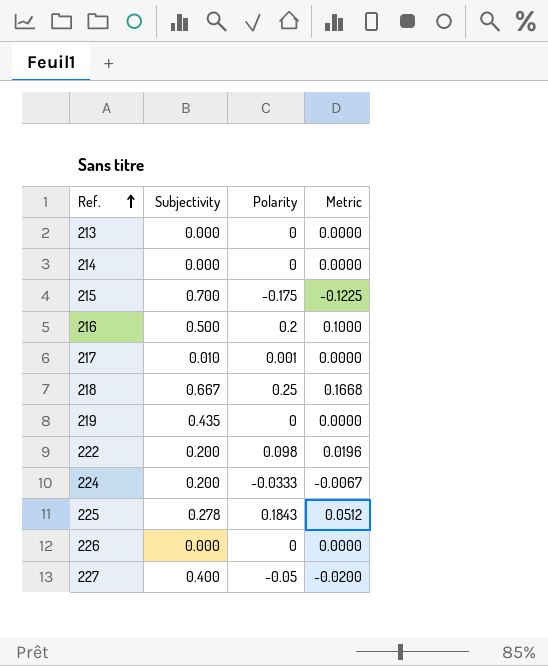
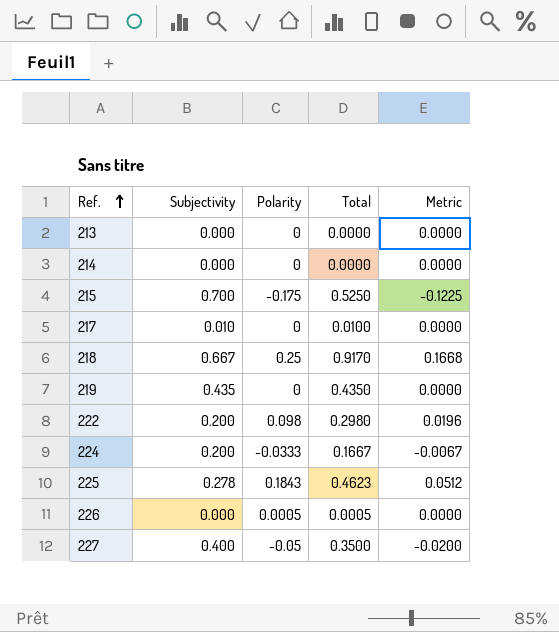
column Total | formula: none -> [Subjectivity] + [Polarity]
row 216: 0.500 | 0.2 | 0.1000 -> none
217 | Polarity: 0.001 -> 0
226 | Polarity: 0 -> 0.0005

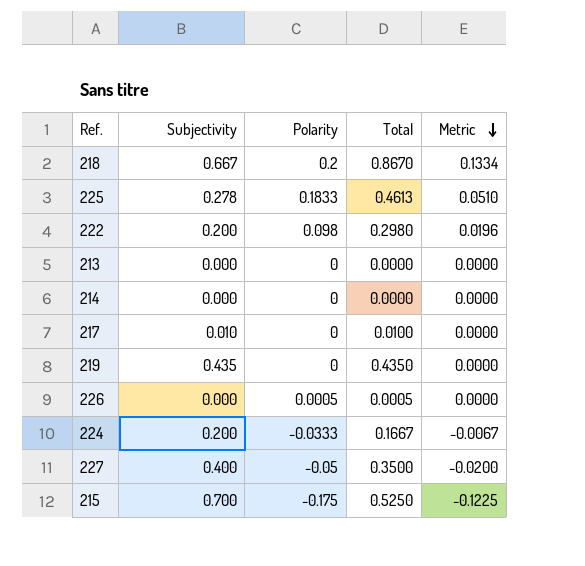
row order: Ref. ascending -> Metric descending
218 | Polarity: 0.25 -> 0.2
218 | Total: 0.9170 -> 0.8670
218 | Metric: 0.1668 -> 0.1334
225 | Polarity: 0.1843 -> 0.1833
225 | Total: 0.4623 -> 0.4613
225 | Metric: 0.0512 -> 0.0510

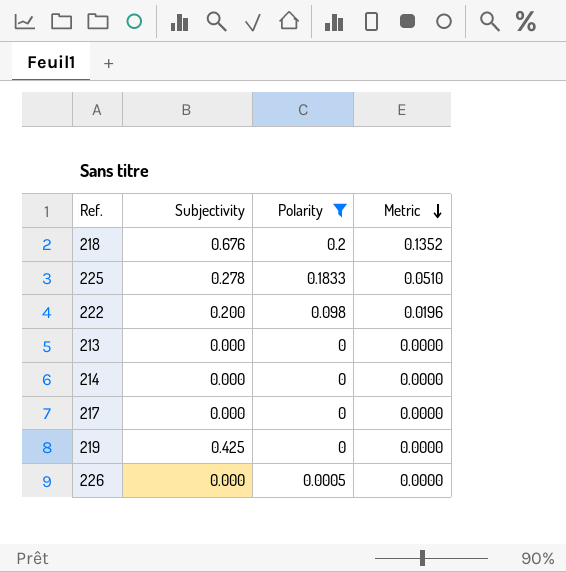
filter: none -> Polarity >= 0
column Total | formula: [Subjectivity] + [Polarity] -> none
218 | Subjectivity: 0.667 -> 0.676
218 | Metric: 0.1334 -> 0.1352
217 | Subjectivity: 0.010 -> 0.000
219 | Subjectivity: 0.435 -> 0.425

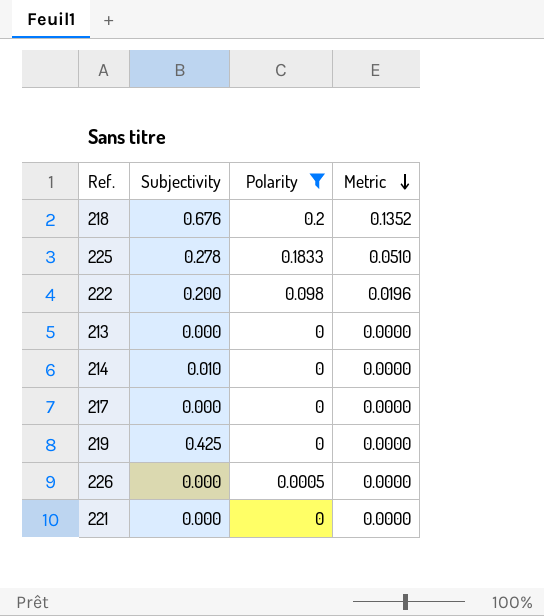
214 | Subjectivity: 0.000 -> 0.010
row 221: none -> 0.000 | 0 | 0.0000

